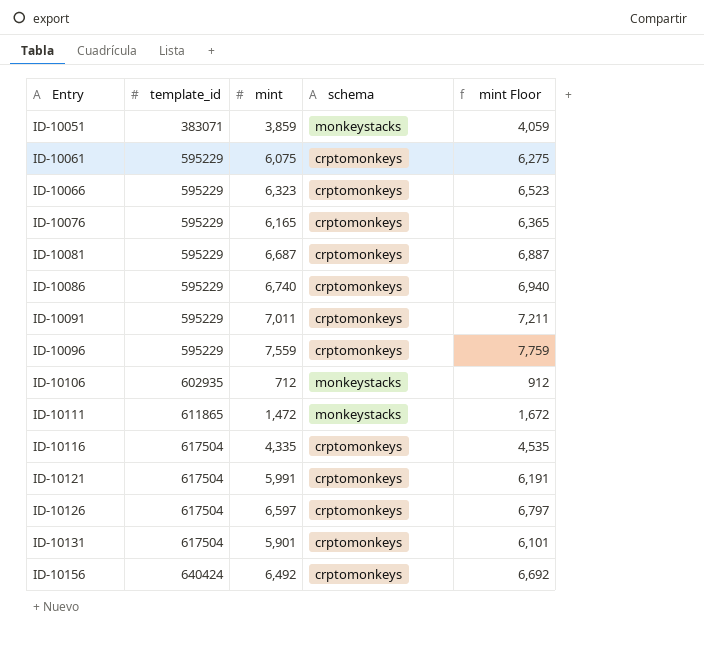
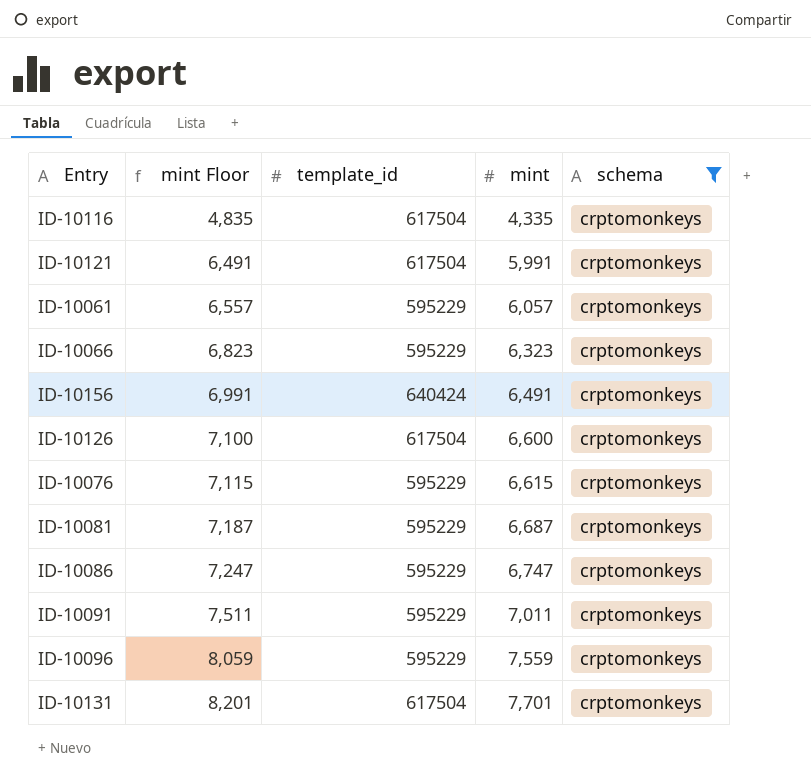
filter: none -> schema = crptomonkeys
row order: Entry ascending -> mint Floor ascending
column mint Floor | formula: [mint] + 200 -> [mint] + 500
column mint Floor | position: 5 -> 2
ID-10061 | mint: 6,075 -> 6,057
ID-10156 | mint: 6,492 -> 6,491
ID-10126 | mint: 6,597 -> 6,600
ID-10076 | mint: 6,165 -> 6,615
ID-10086 | mint: 6,740 -> 6,747
ID-10131 | mint: 5,901 -> 7,701

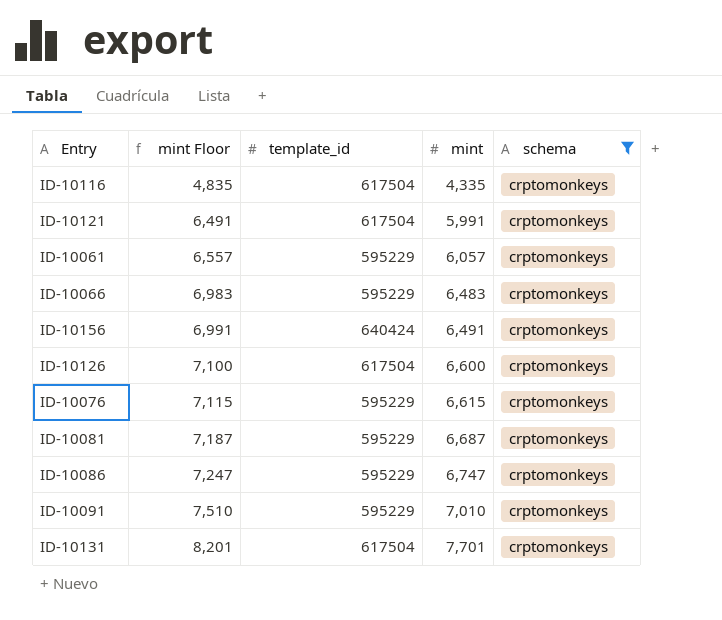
row ID-10096: 8,059 | 595229 | 7,559 | crptomonkeys -> none
ID-10066 | mint Floor: 6,823 -> 6,983
ID-10066 | mint: 6,323 -> 6,483
ID-10091 | mint Floor: 7,511 -> 7,510
ID-10091 | mint: 7,011 -> 7,010

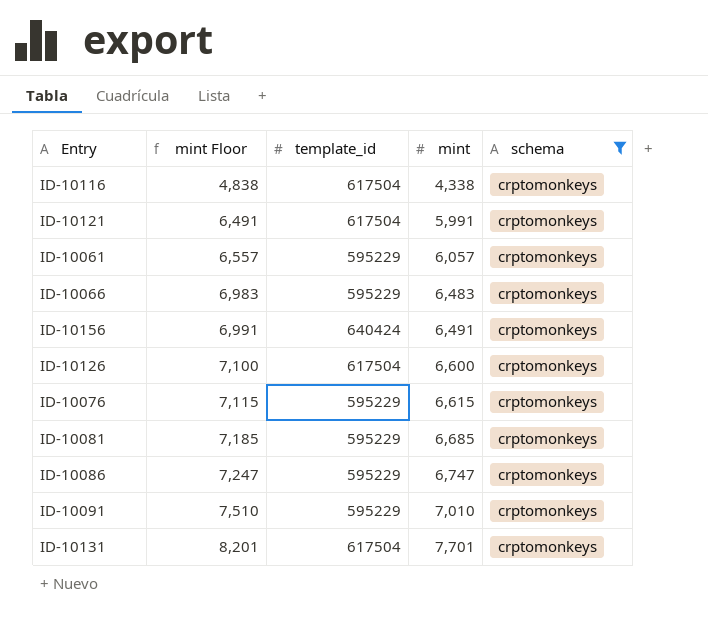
ID-10116 | mint Floor: 4,835 -> 4,838
ID-10116 | mint: 4,335 -> 4,338
ID-10081 | mint Floor: 7,187 -> 7,185
ID-10081 | mint: 6,687 -> 6,685

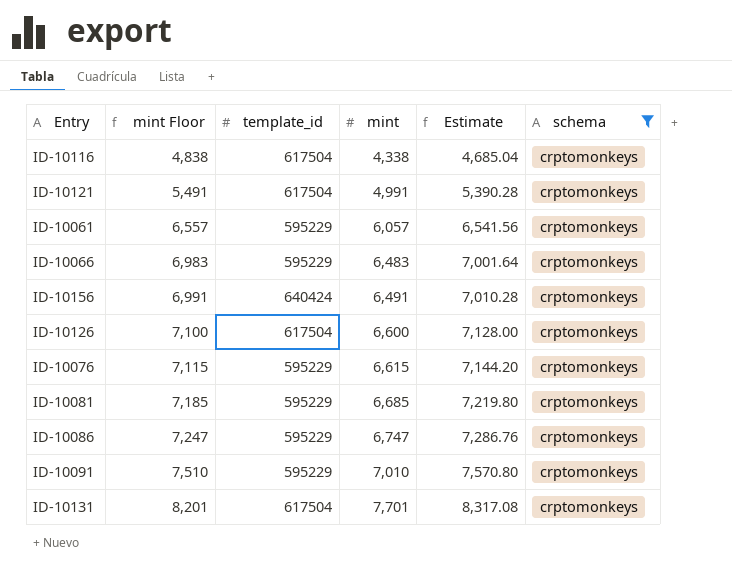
column Estimate | formula: none -> [mint] * 1.08
ID-10121 | mint Floor: 6,491 -> 5,491
ID-10121 | mint: 5,991 -> 4,991

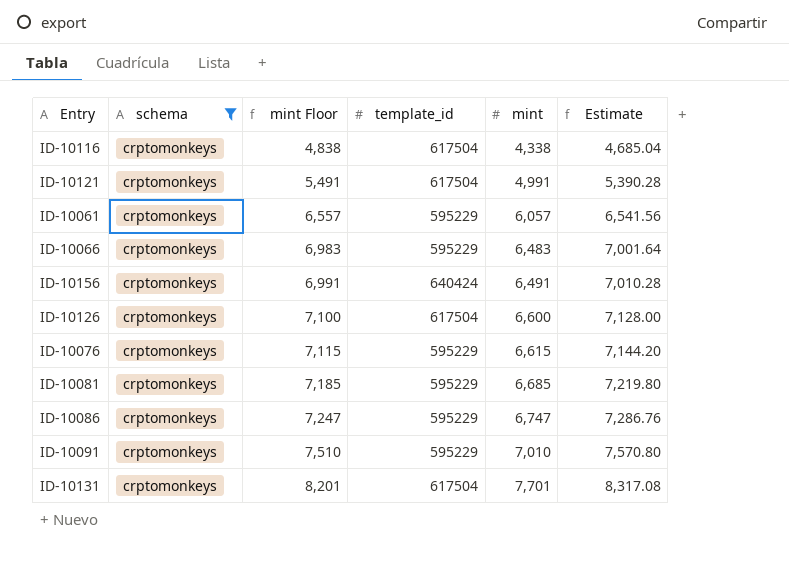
column schema | position: 6 -> 2

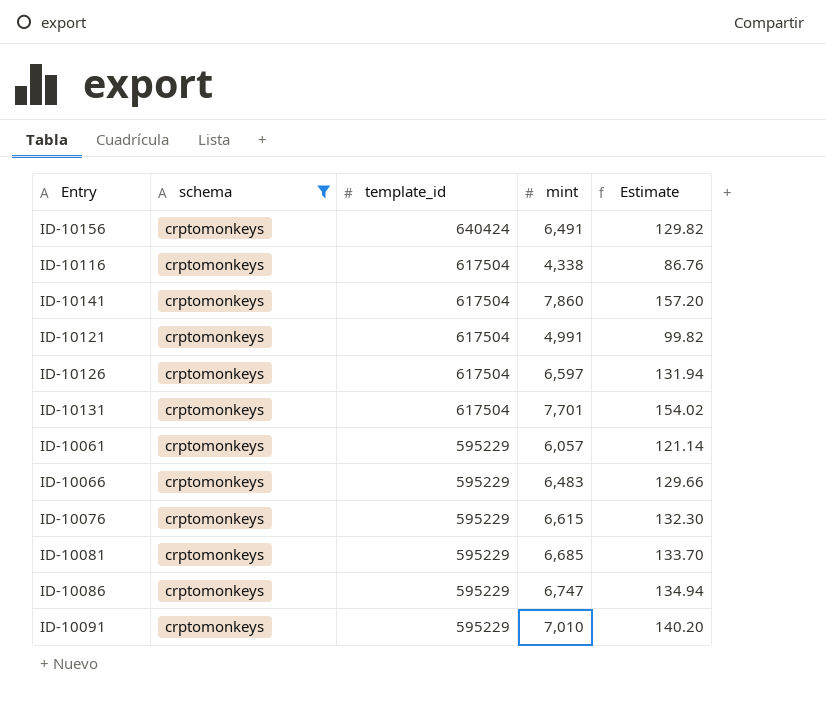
row order: mint Floor ascending -> template_id descending
column mint Floor | formula: [mint] + 500 -> none
column Estimate | formula: [mint] * 1.08 -> [mint] * 0.02
row ID-10141: none -> crptomonkeys | 617504 | 7,860 | 157.20
ID-10126 | mint: 6,600 -> 6,597

